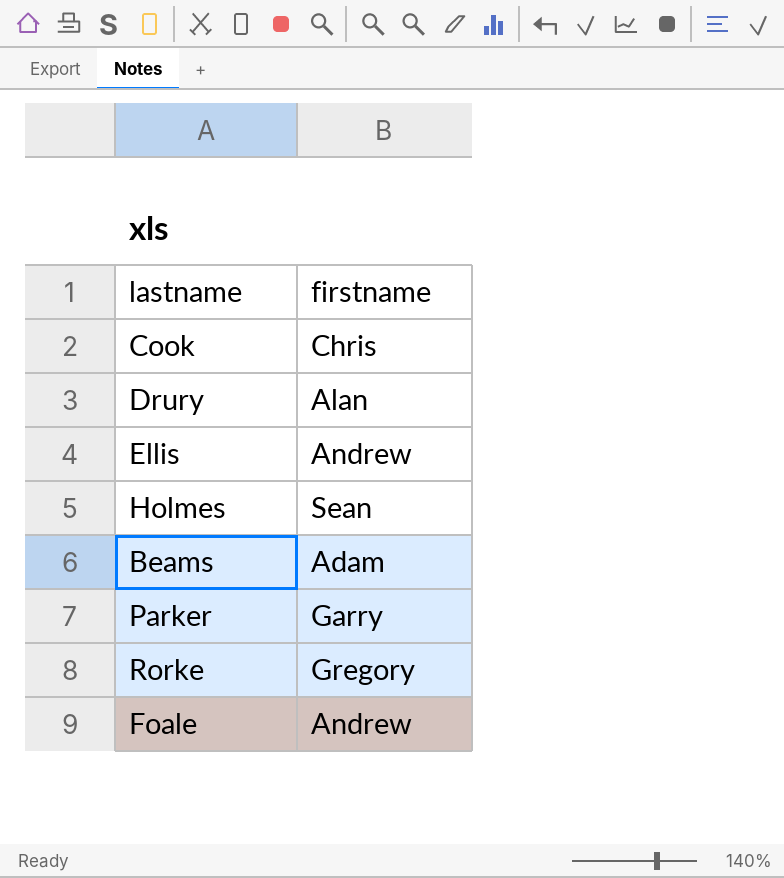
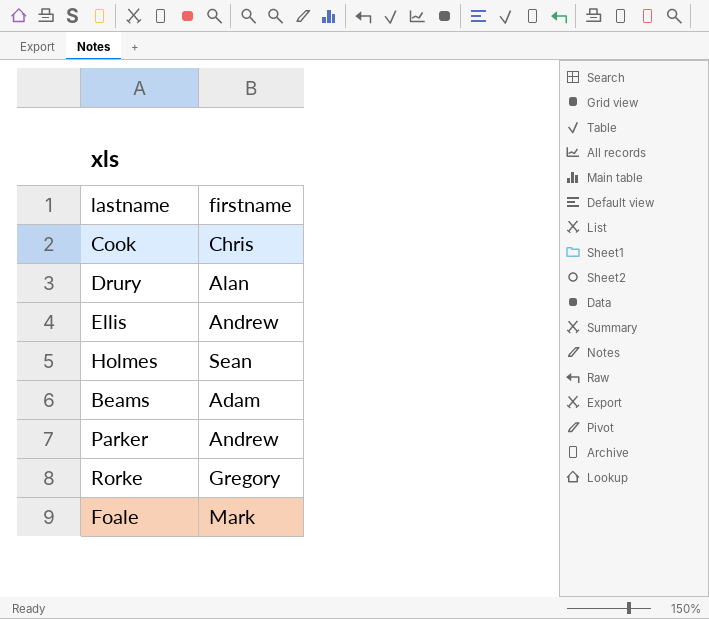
Parker | firstname: Garry -> Andrew
Foale | firstname: Andrew -> Mark

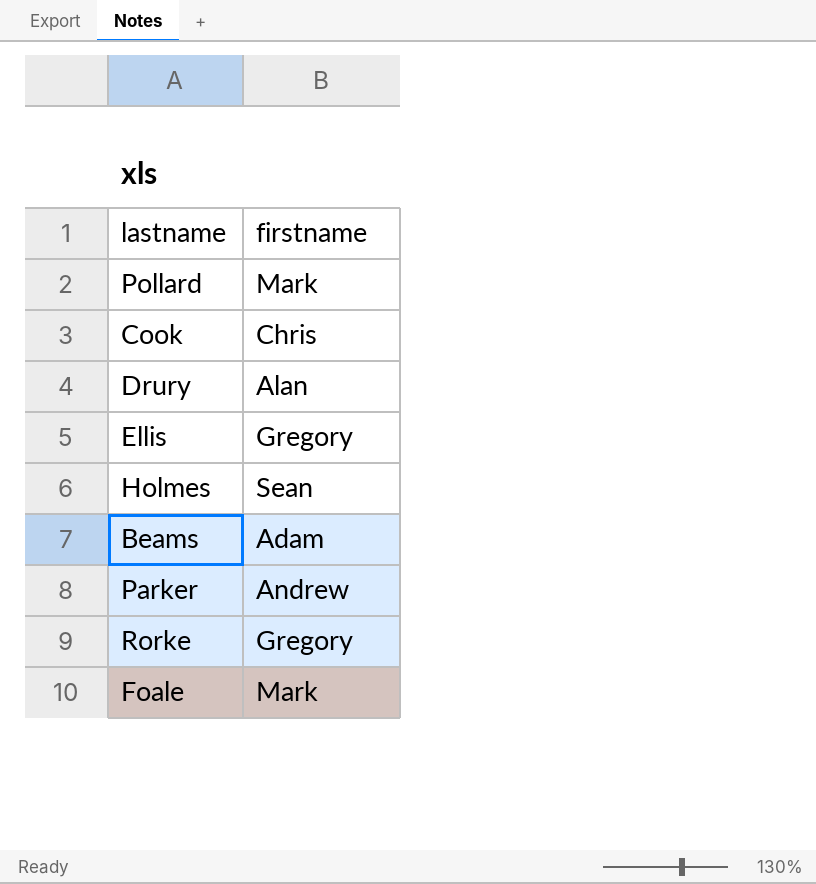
row Pollard: none -> Mark
Ellis | firstname: Andrew -> Gregory

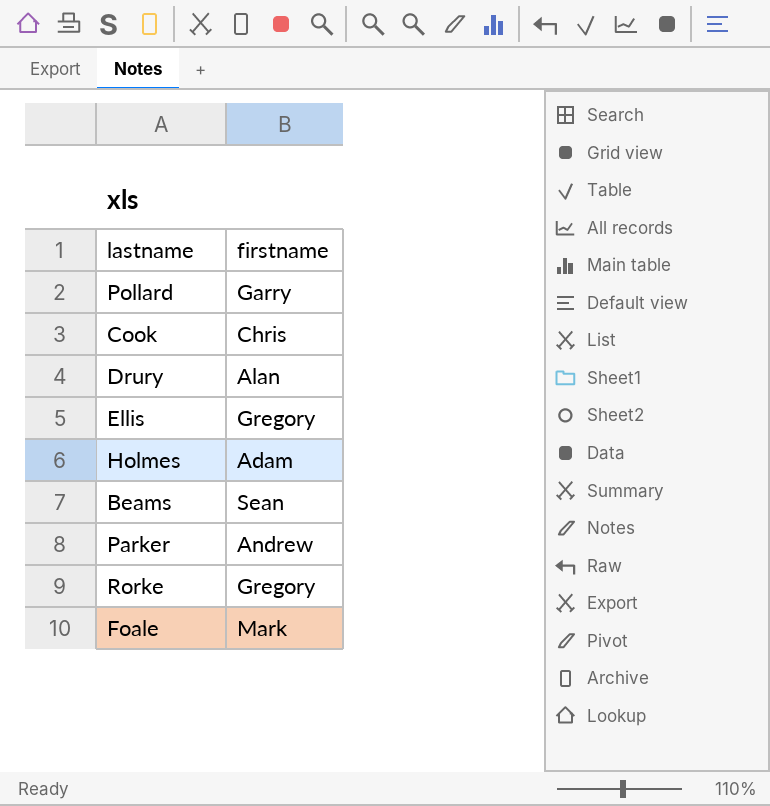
Pollard | firstname: Mark -> Garry
Holmes | firstname: Sean -> Adam
Beams | firstname: Adam -> Sean

